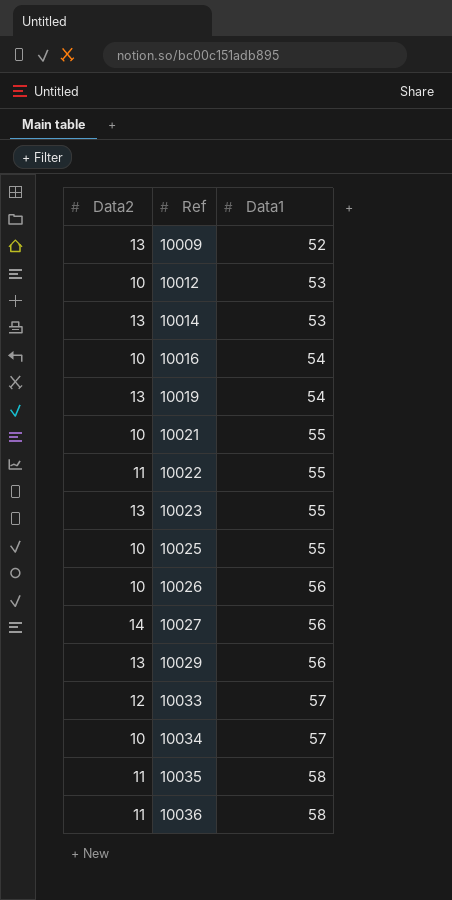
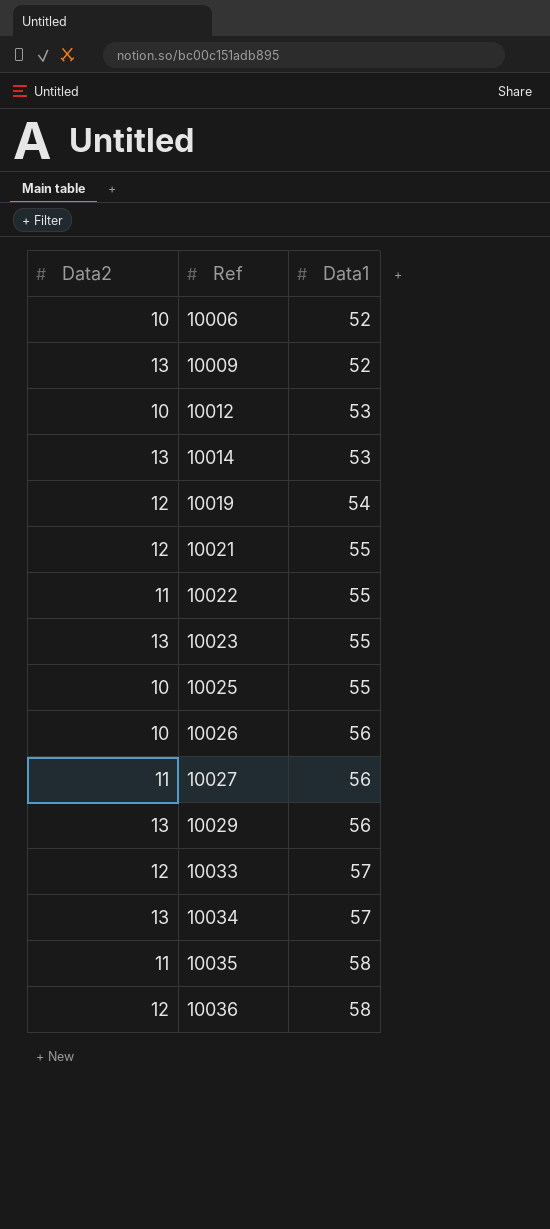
row 10016: 10 | 54 -> none
row 10006: none -> 10 | 52
10019 | Data2: 13 -> 12
10021 | Data2: 10 -> 12
10027 | Data2: 14 -> 11
10034 | Data2: 10 -> 13
10036 | Data2: 11 -> 12

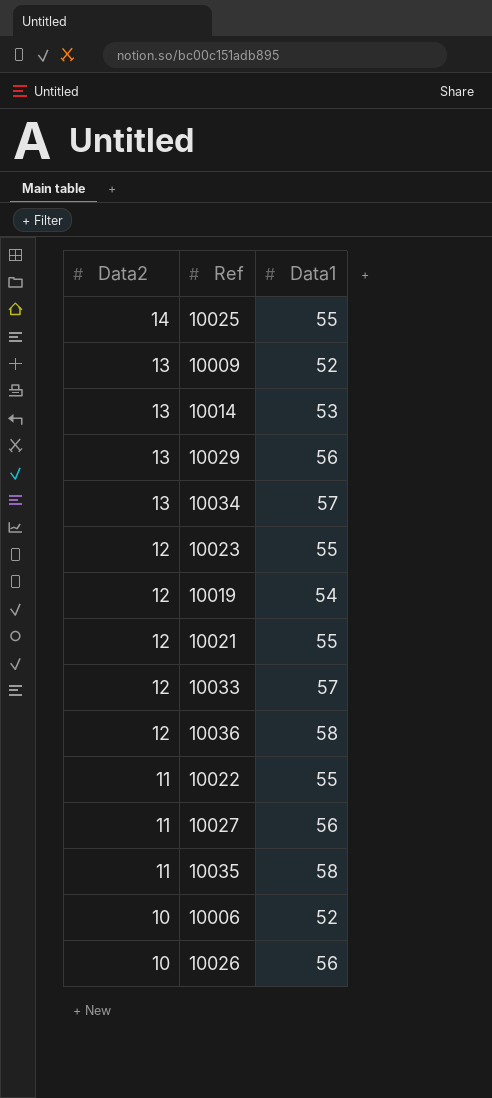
row order: Ref ascending -> Data2 descending
row 10012: 10 | 53 -> none
10025 | Data2: 10 -> 14
10023 | Data2: 13 -> 12

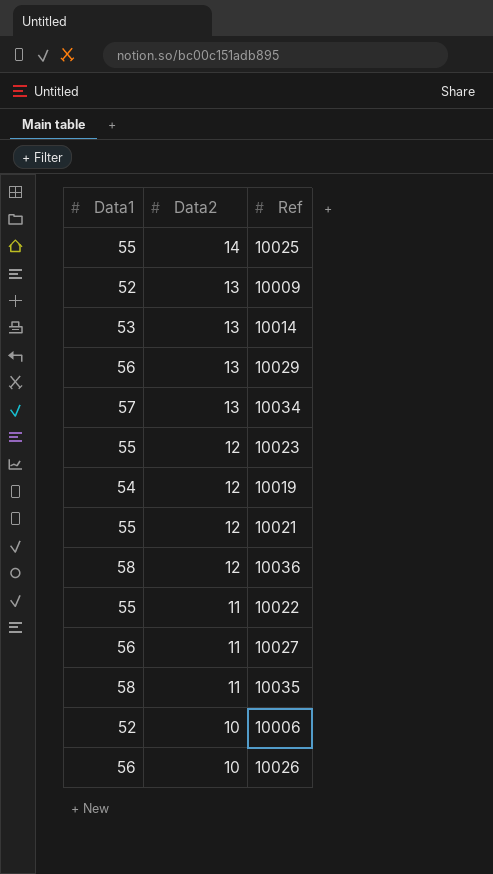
column Data1 | position: 3 -> 1
row 10033: 12 | 57 -> none

